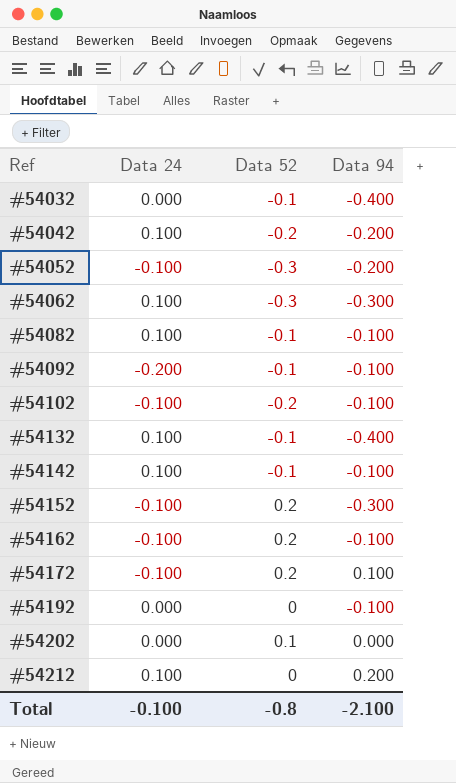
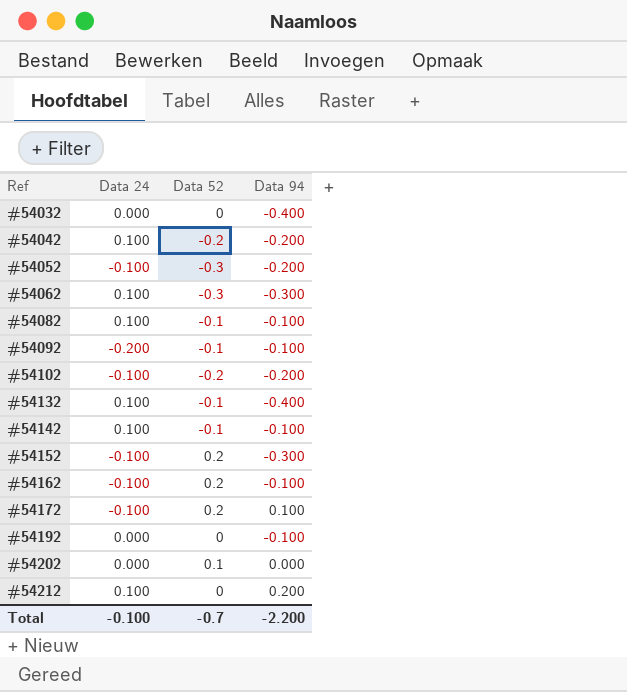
#54032 | Data 52: -0.1 -> 0
#54102 | Data 94: -0.100 -> -0.200
Total | Data 52: -0.8 -> -0.7
Total | Data 94: -2.100 -> -2.200

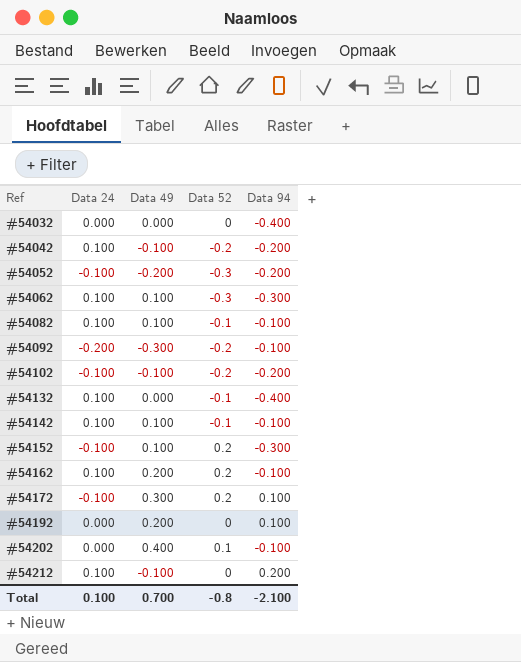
column Data 49 | position: none -> 3
#54092 | Data 52: -0.1 -> -0.2
#54162 | Data 24: -0.100 -> 0.100
#54192 | Data 94: -0.100 -> 0.100
#54202 | Data 94: 0.000 -> -0.100
Total | Data 24: -0.100 -> 0.100
Total | Data 52: -0.7 -> -0.8
Total | Data 94: -2.200 -> -2.100

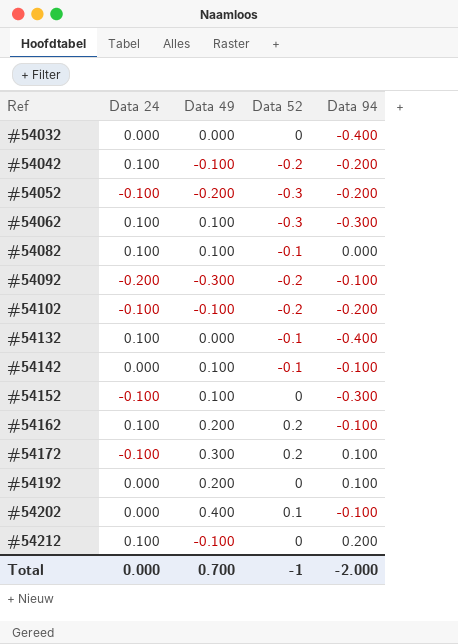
#54082 | Data 94: -0.100 -> 0.000
#54142 | Data 24: 0.100 -> 0.000
#54152 | Data 52: 0.2 -> 0
Total | Data 24: 0.100 -> 0.000
Total | Data 52: -0.8 -> -1
Total | Data 94: -2.100 -> -2.000

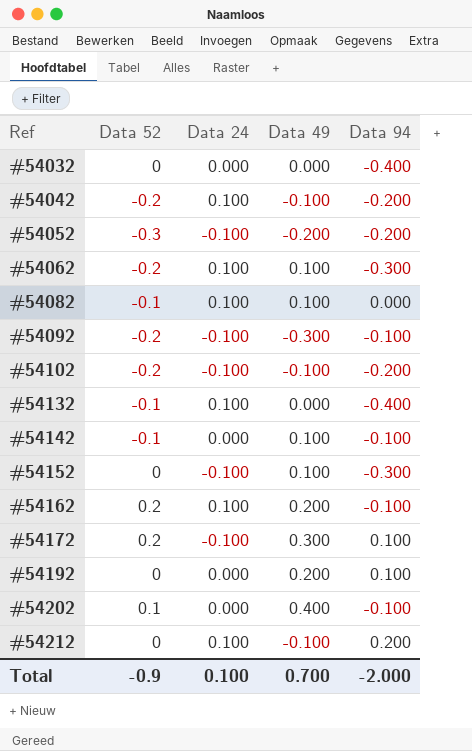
column Data 52 | position: 4 -> 2
#54062 | Data 52: -0.3 -> -0.2
#54092 | Data 24: -0.200 -> -0.100
Total | Data 52: -1 -> -0.9
Total | Data 24: 0.000 -> 0.100

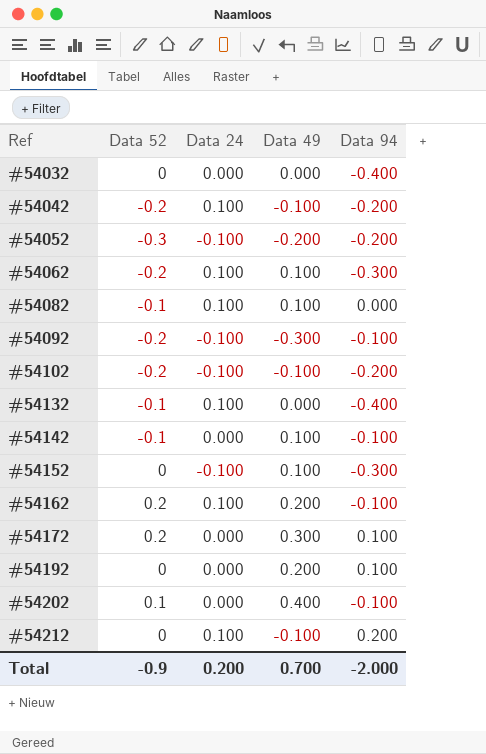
#54172 | Data 24: -0.100 -> 0.000
Total | Data 24: 0.100 -> 0.200

